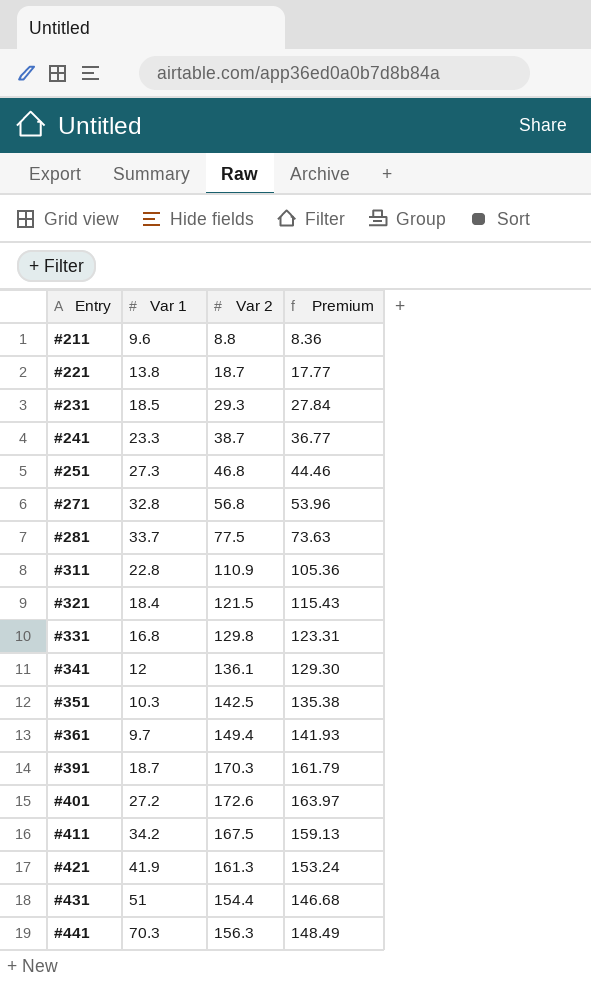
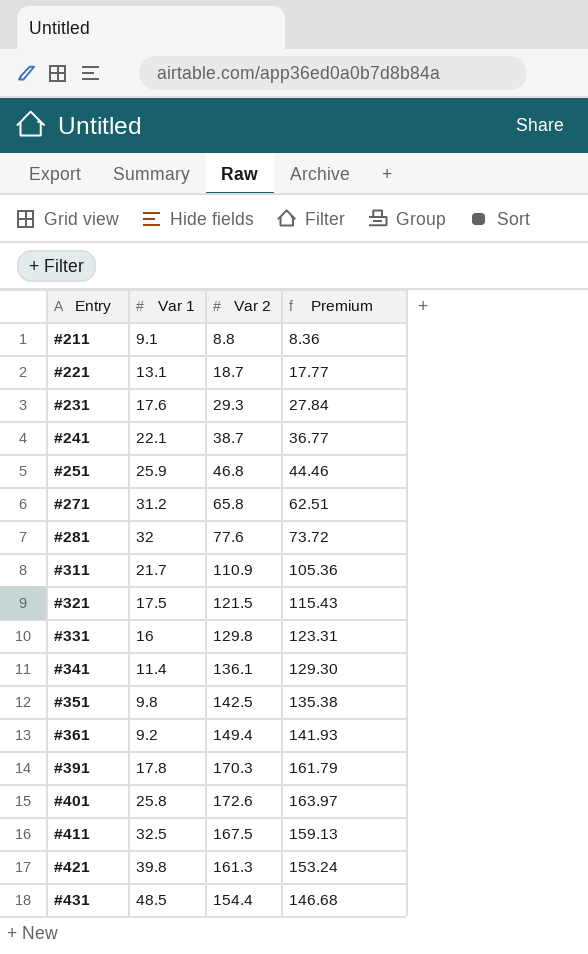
row #441: 70.3 | 156.3 | 148.49 -> none
#211 | Var 1: 9.6 -> 9.1
#221 | Var 1: 13.8 -> 13.1
#231 | Var 1: 18.5 -> 17.6
#241 | Var 1: 23.3 -> 22.1
#251 | Var 1: 27.3 -> 25.9
#271 | Var 1: 32.8 -> 31.2
#271 | Var 2: 56.8 -> 65.8
#271 | Premium: 53.96 -> 62.51
#281 | Var 1: 33.7 -> 32
#281 | Var 2: 77.5 -> 77.6
#281 | Premium: 73.63 -> 73.72
#311 | Var 1: 22.8 -> 21.7
#321 | Var 1: 18.4 -> 17.5
#331 | Var 1: 16.8 -> 16
#341 | Var 1: 12 -> 11.4
#351 | Var 1: 10.3 -> 9.8
#361 | Var 1: 9.7 -> 9.2
#391 | Var 1: 18.7 -> 17.8
#401 | Var 1: 27.2 -> 25.8
#411 | Var 1: 34.2 -> 32.5
#421 | Var 1: 41.9 -> 39.8
#431 | Var 1: 51 -> 48.5

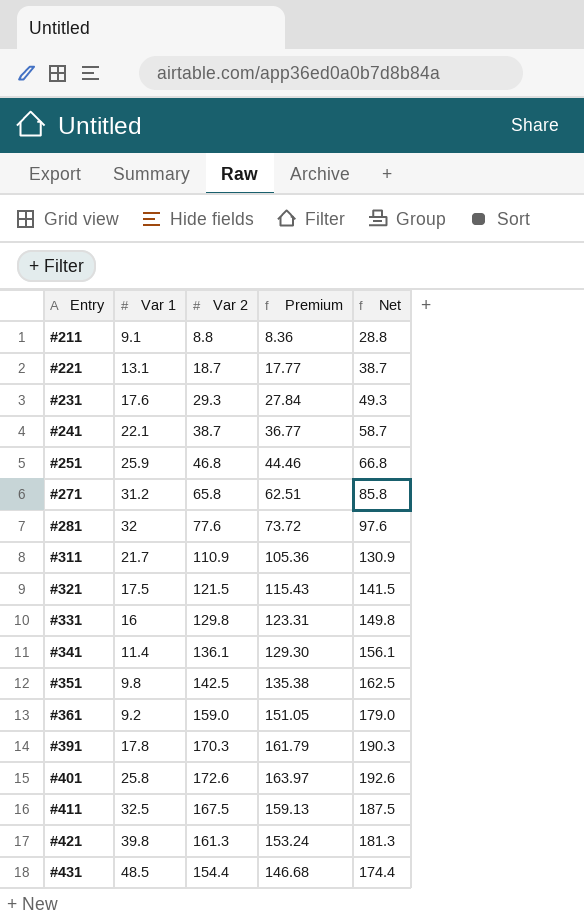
column Net | formula: none -> [Var 2] + 20
#361 | Var 2: 149.4 -> 159.0
#361 | Premium: 141.93 -> 151.05

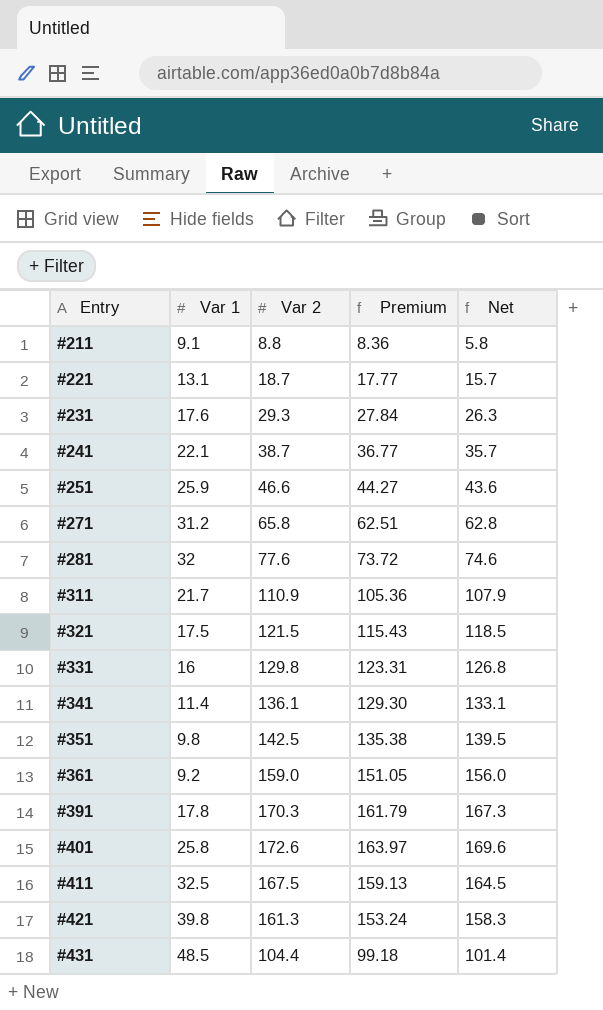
column Net | formula: [Var 2] + 20 -> [Var 2] - 3
#251 | Var 2: 46.8 -> 46.6
#251 | Premium: 44.46 -> 44.27
#431 | Var 2: 154.4 -> 104.4
#431 | Premium: 146.68 -> 99.18

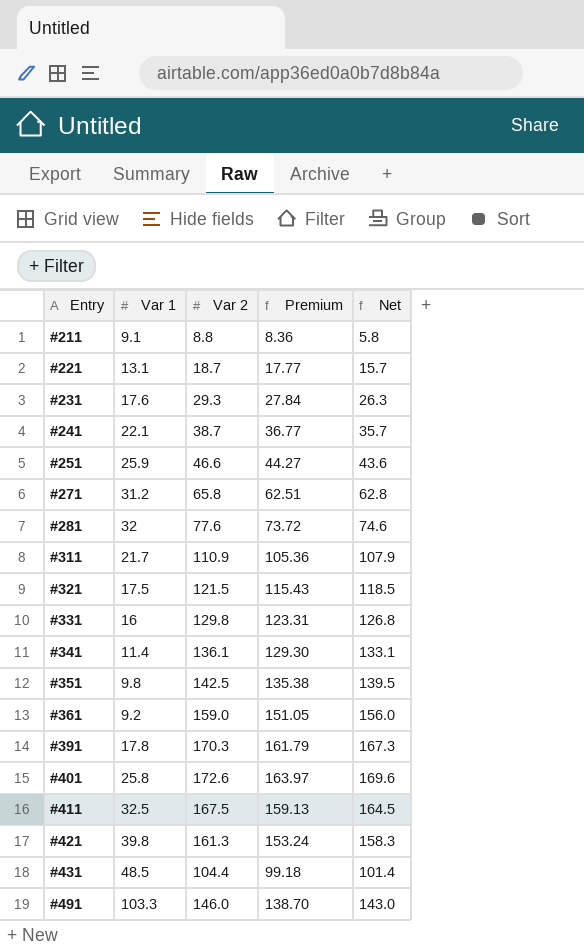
row #491: none -> 103.3 | 146.0 | 138.70 | 143.0

